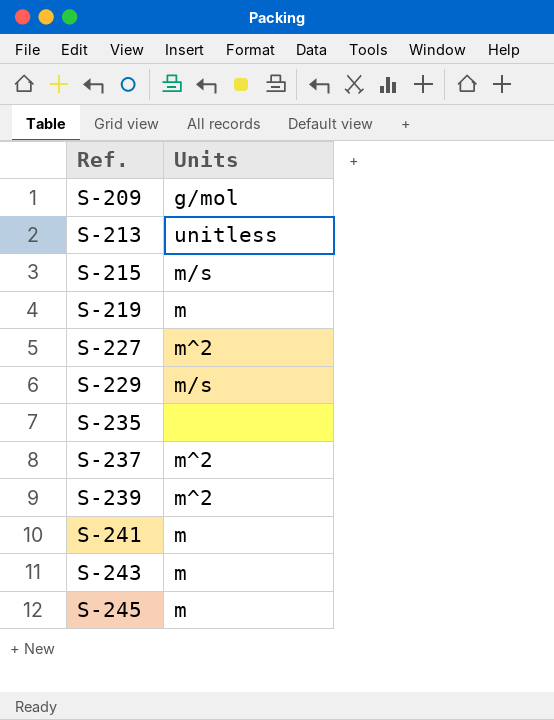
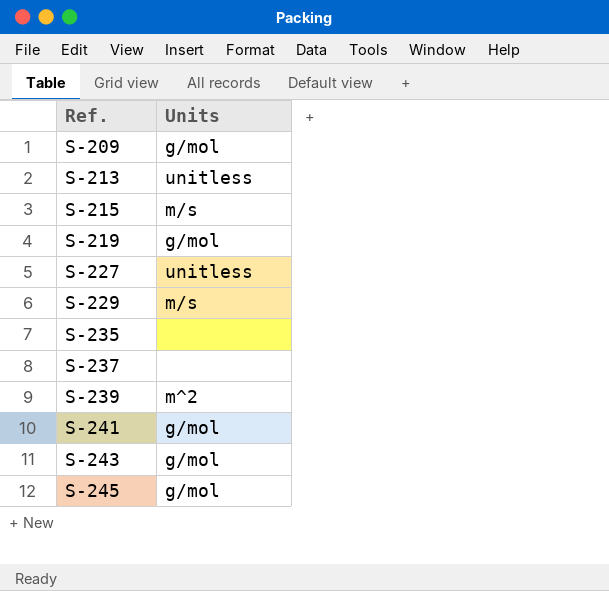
S-219 | Units: m -> g/mol
S-227 | Units: m^2 -> unitless
S-237 | Units: m^2 -> none
S-241 | Units: m -> g/mol
S-243 | Units: m -> g/mol
S-245 | Units: m -> g/mol

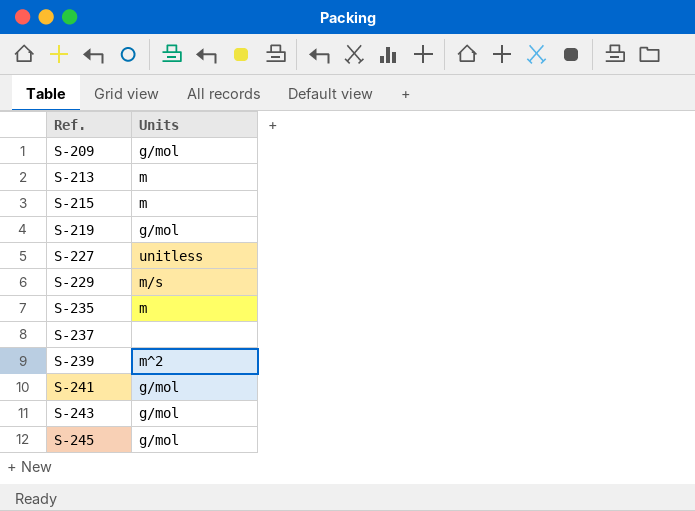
S-213 | Units: unitless -> m
S-215 | Units: m/s -> m
S-235 | Units: none -> m

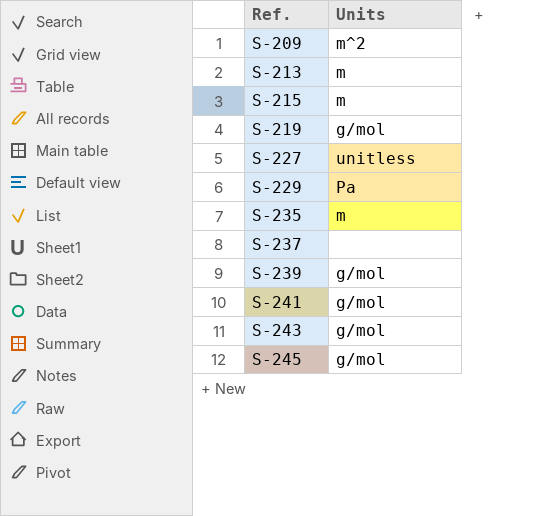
S-209 | Units: g/mol -> m^2
S-229 | Units: m/s -> Pa
S-239 | Units: m^2 -> g/mol

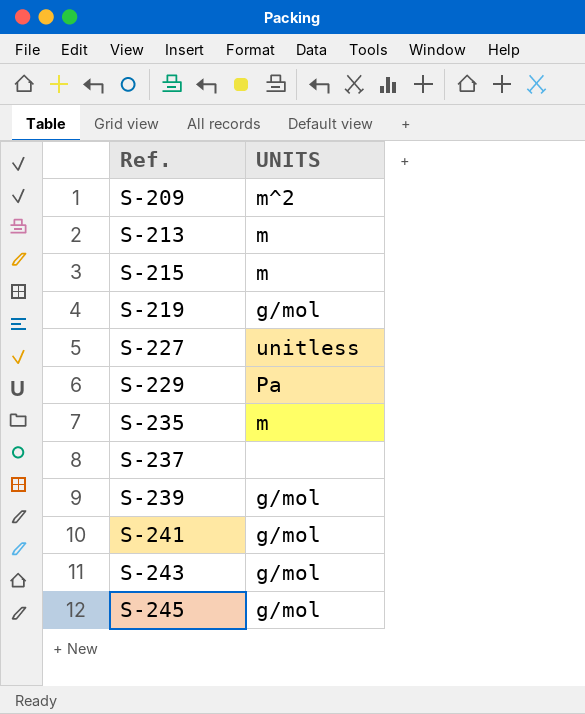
column name: Units -> UNITS

